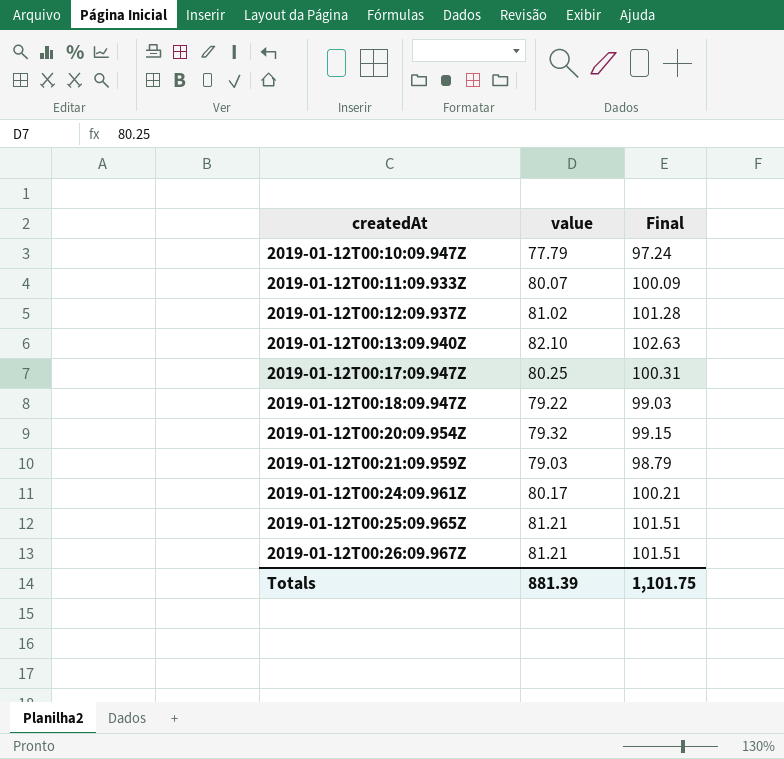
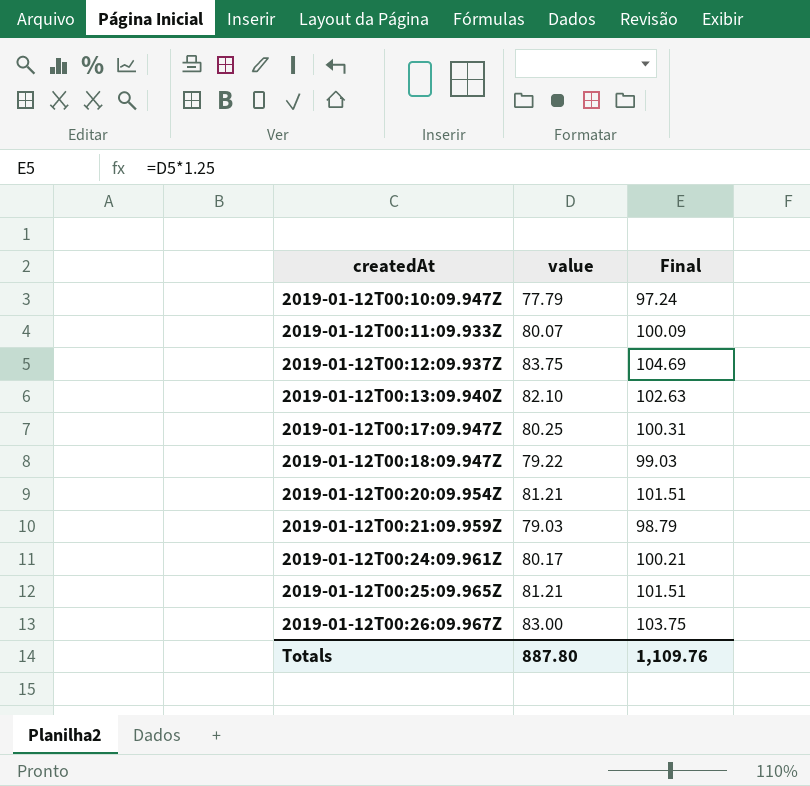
2019-01-12T00:12:09.937Z | value: 81.02 -> 83.75
2019-01-12T00:12:09.937Z | Final: 101.28 -> 104.69
2019-01-12T00:20:09.954Z | value: 79.32 -> 81.21
2019-01-12T00:20:09.954Z | Final: 99.15 -> 101.51
2019-01-12T00:26:09.967Z | value: 81.21 -> 83.00
2019-01-12T00:26:09.967Z | Final: 101.51 -> 103.75
Totals | value: 881.39 -> 887.80
Totals | Final: 1,101.75 -> 1,109.76

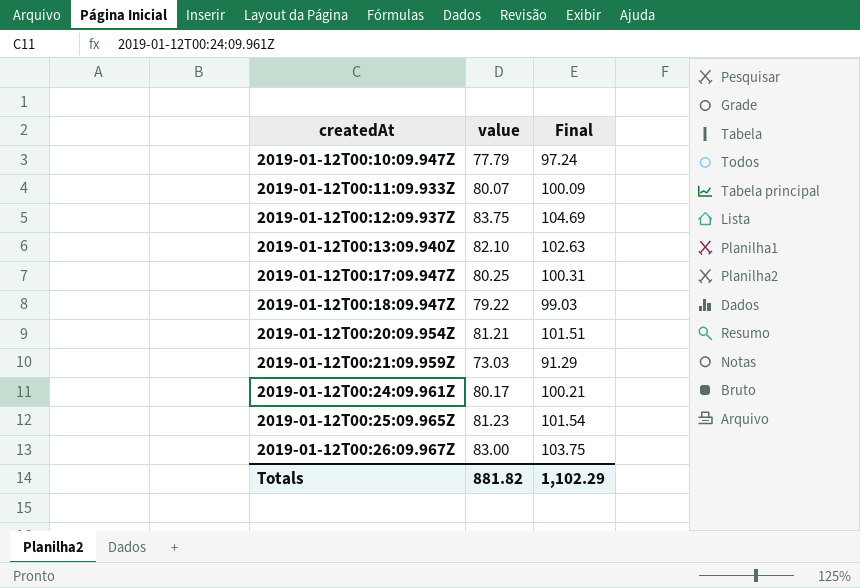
2019-01-12T00:21:09.959Z | value: 79.03 -> 73.03
2019-01-12T00:21:09.959Z | Final: 98.79 -> 91.29
2019-01-12T00:25:09.965Z | value: 81.21 -> 81.23
2019-01-12T00:25:09.965Z | Final: 101.51 -> 101.54
Totals | value: 887.80 -> 881.82
Totals | Final: 1,109.76 -> 1,102.29

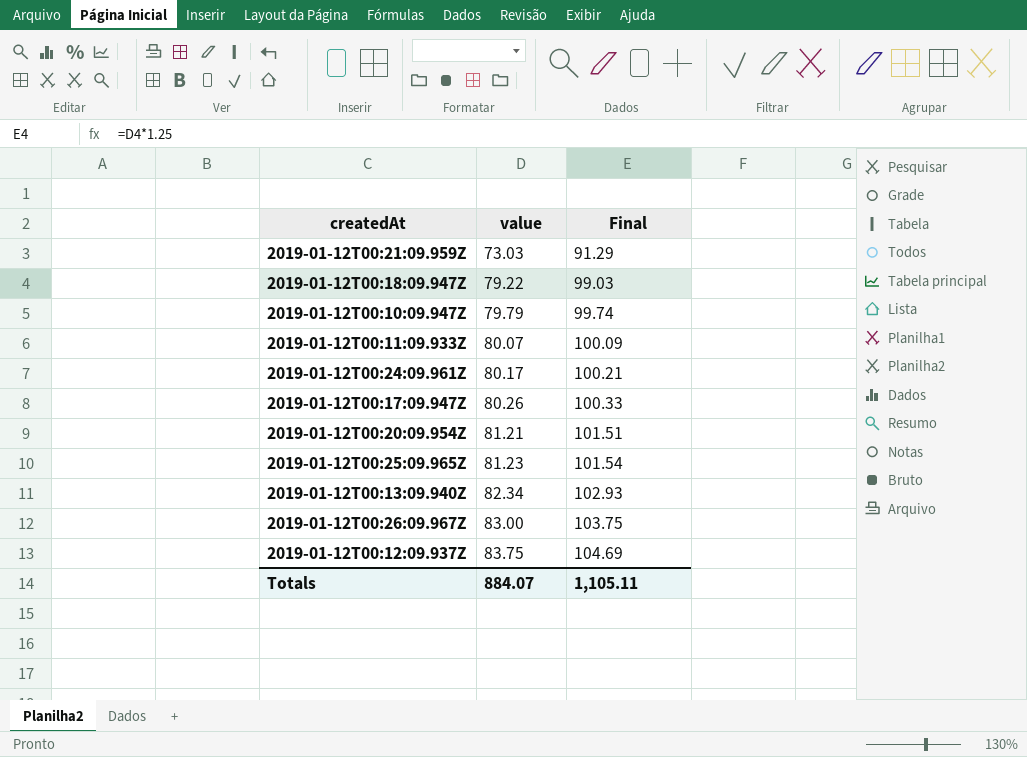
row order: createdAt ascending -> value ascending
2019-01-12T00:10:09.947Z | value: 77.79 -> 79.79
2019-01-12T00:10:09.947Z | Final: 97.24 -> 99.74
2019-01-12T00:17:09.947Z | value: 80.25 -> 80.26
2019-01-12T00:17:09.947Z | Final: 100.31 -> 100.33
2019-01-12T00:13:09.940Z | value: 82.10 -> 82.34
2019-01-12T00:13:09.940Z | Final: 102.63 -> 102.93
Totals | value: 881.82 -> 884.07
Totals | Final: 1,102.29 -> 1,105.11

